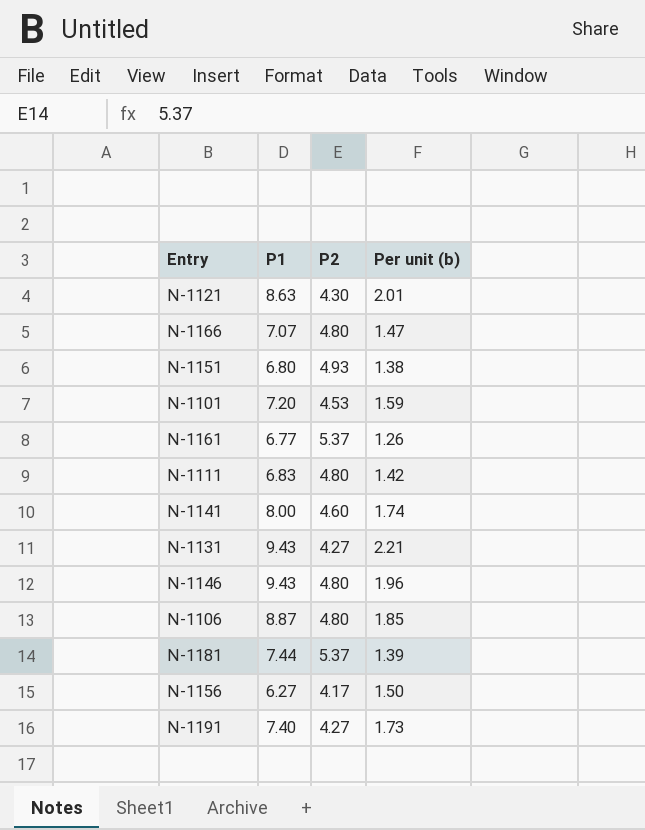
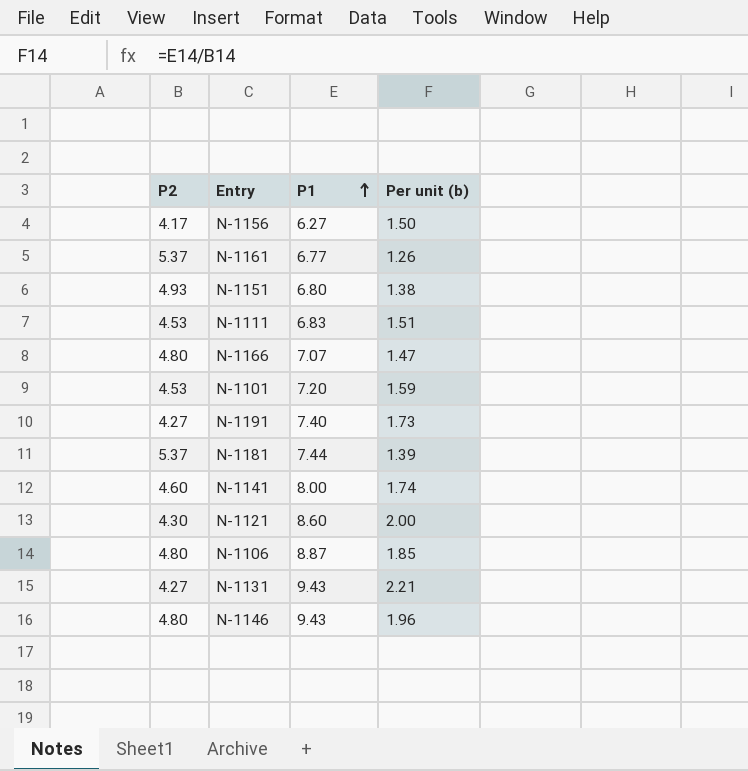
row order: none -> P1 ascending
column P2 | position: 3 -> 1
N-1111 | P2: 4.80 -> 4.53
N-1111 | Per unit (b): 1.42 -> 1.51
N-1121 | P1: 8.63 -> 8.60
N-1121 | Per unit (b): 2.01 -> 2.00

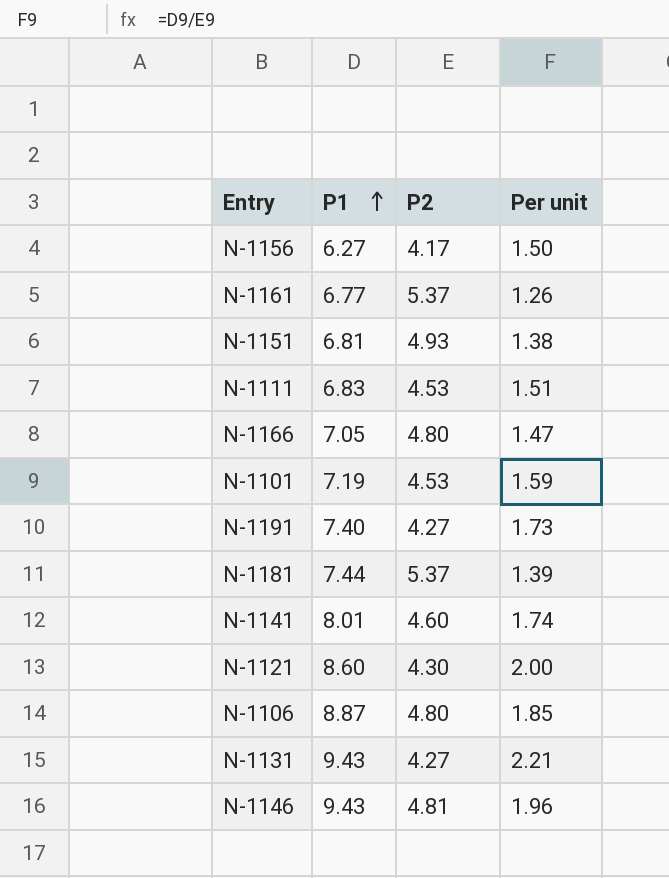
column P2 | position: 1 -> 3
column name: Per unit (b) -> Per unit
N-1151 | P1: 6.80 -> 6.81
N-1166 | P1: 7.07 -> 7.05
N-1101 | P1: 7.20 -> 7.19
N-1141 | P1: 8.00 -> 8.01
N-1146 | P2: 4.80 -> 4.81

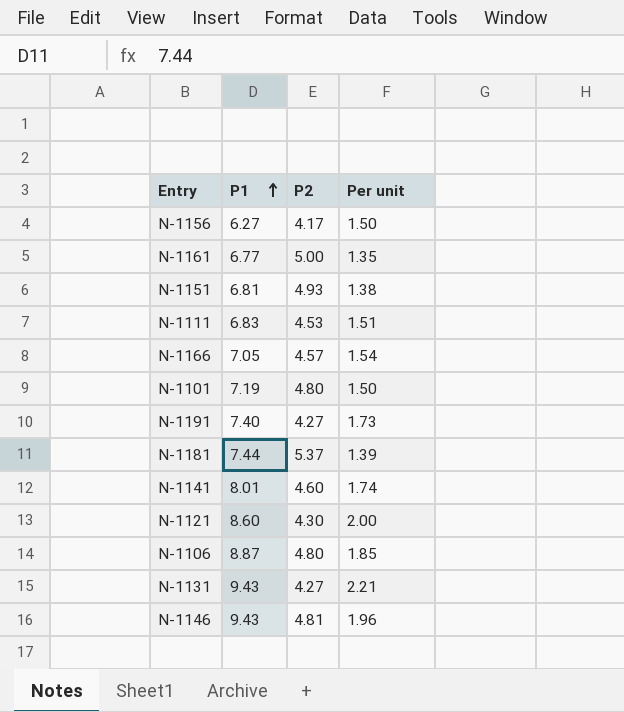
N-1161 | P2: 5.37 -> 5.00
N-1161 | Per unit: 1.26 -> 1.35
N-1166 | P2: 4.80 -> 4.57
N-1166 | Per unit: 1.47 -> 1.54
N-1101 | P2: 4.53 -> 4.80
N-1101 | Per unit: 1.59 -> 1.50

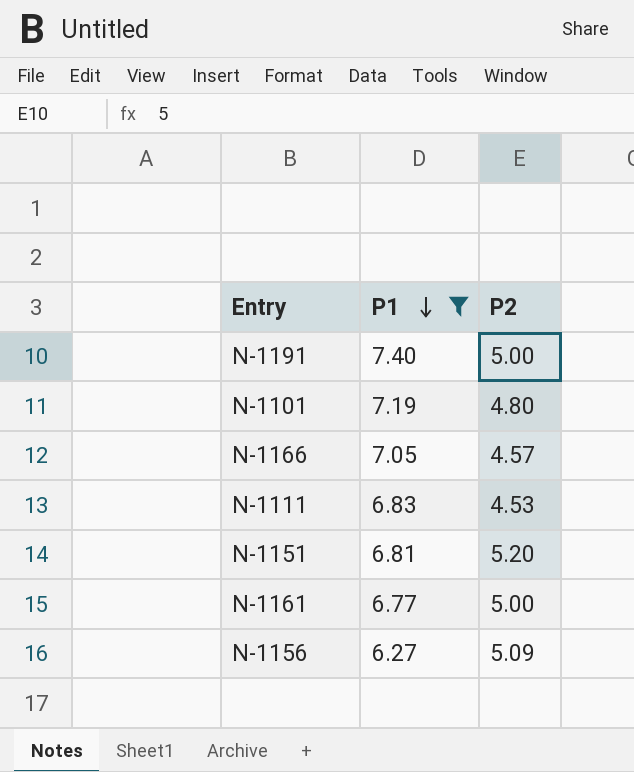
filter: none -> P1 <= 7.40
row order: P1 ascending -> P1 descending
column Per unit | formula: [P1] / [P2] -> none
N-1191 | P2: 4.27 -> 5.00
N-1151 | P2: 4.93 -> 5.20
N-1156 | P2: 4.17 -> 5.09

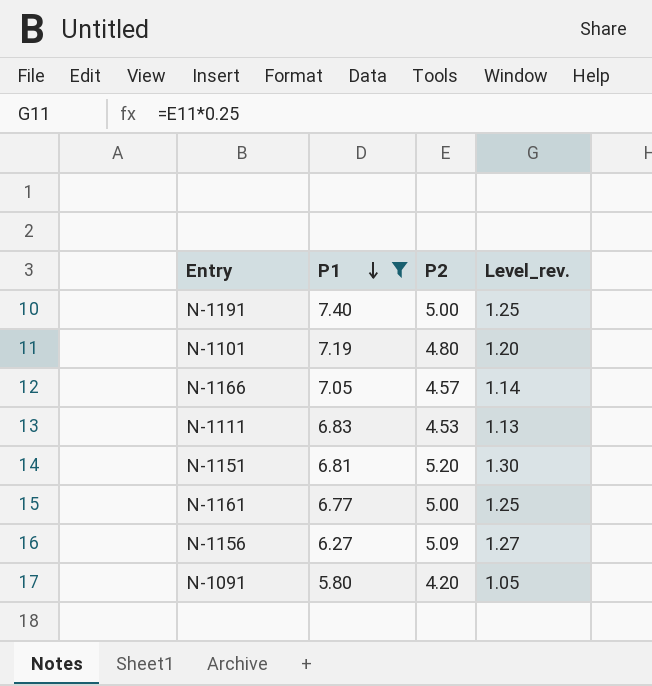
column Level_rev. | formula: none -> [P2] * 0.25
row N-1091: none -> 5.80 | 4.20 | 1.05

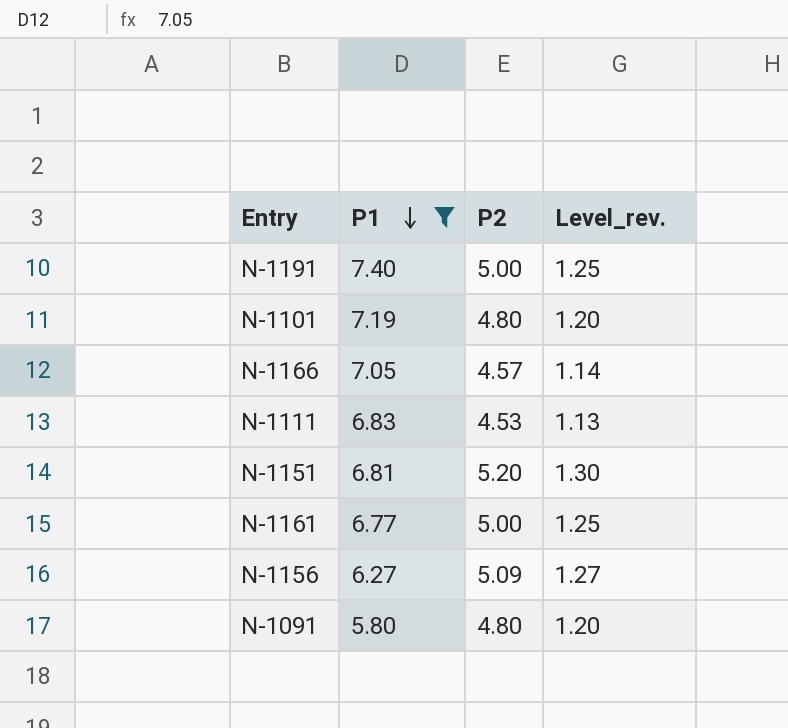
N-1091 | P2: 4.20 -> 4.80
N-1091 | Level_rev.: 1.05 -> 1.20

